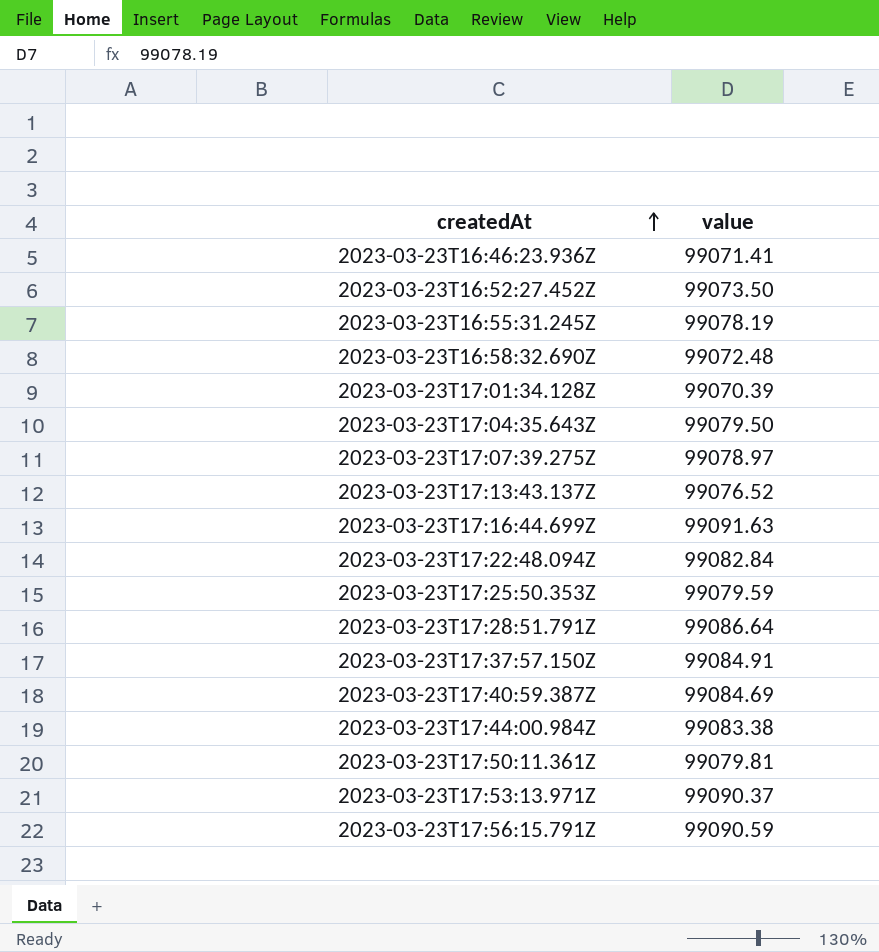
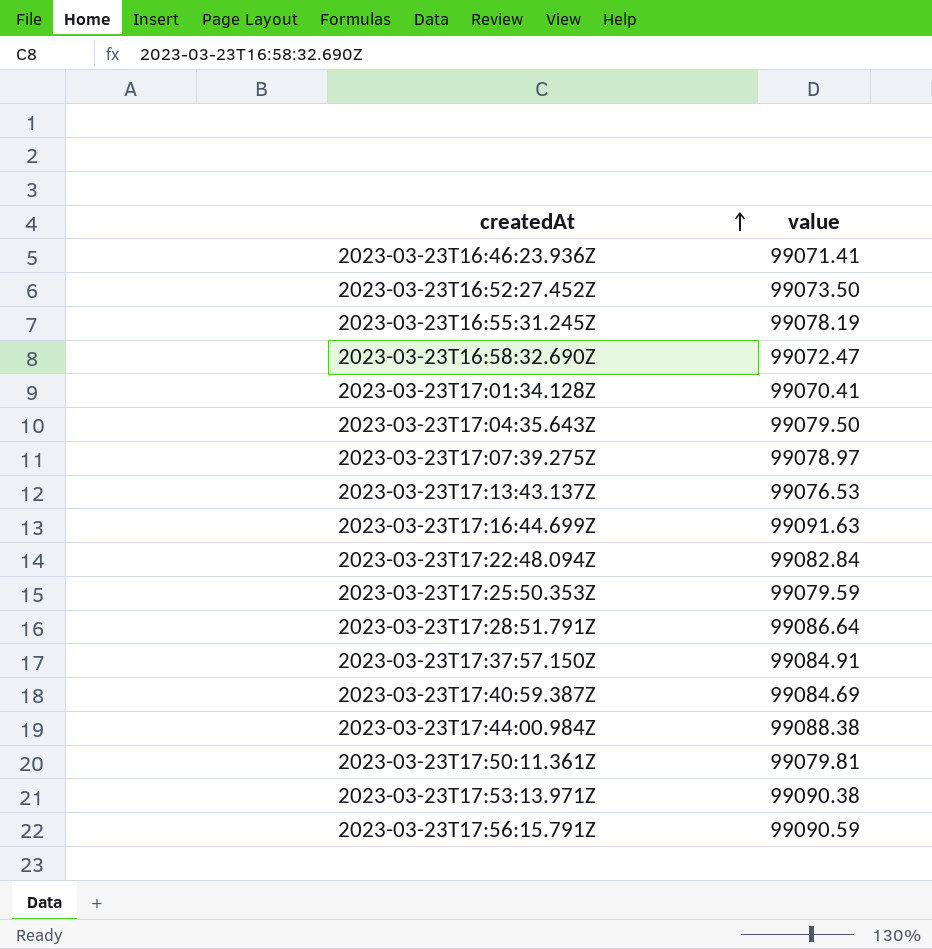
2023-03-23T16:58:32.690Z | value: 99072.48 -> 99072.47
2023-03-23T17:01:34.128Z | value: 99070.39 -> 99070.41
2023-03-23T17:13:43.137Z | value: 99076.52 -> 99076.53
2023-03-23T17:44:00.984Z | value: 99083.38 -> 99088.38
2023-03-23T17:53:13.971Z | value: 99090.37 -> 99090.38

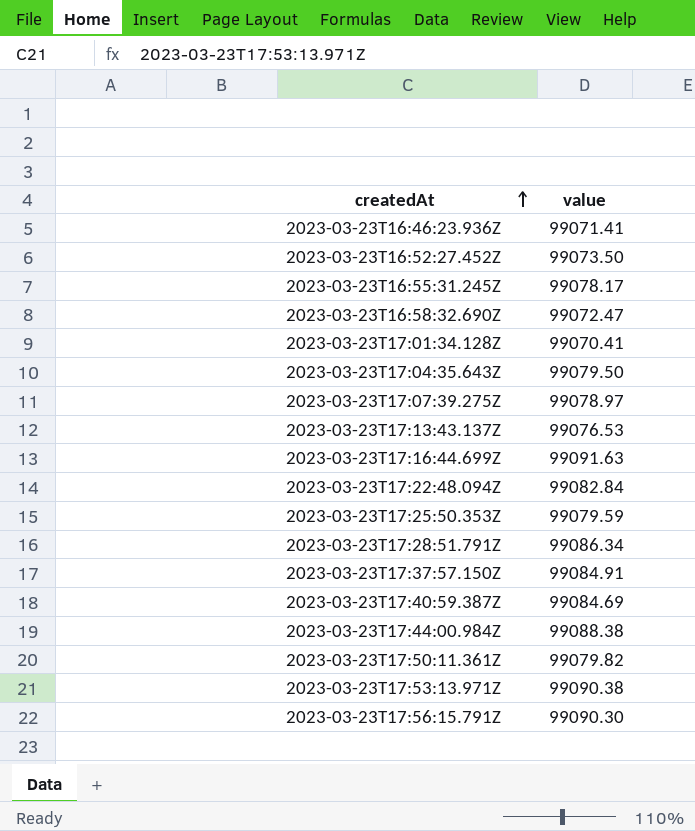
2023-03-23T16:55:31.245Z | value: 99078.19 -> 99078.17
2023-03-23T17:28:51.791Z | value: 99086.64 -> 99086.34
2023-03-23T17:50:11.361Z | value: 99079.81 -> 99079.82
2023-03-23T17:56:15.791Z | value: 99090.59 -> 99090.30

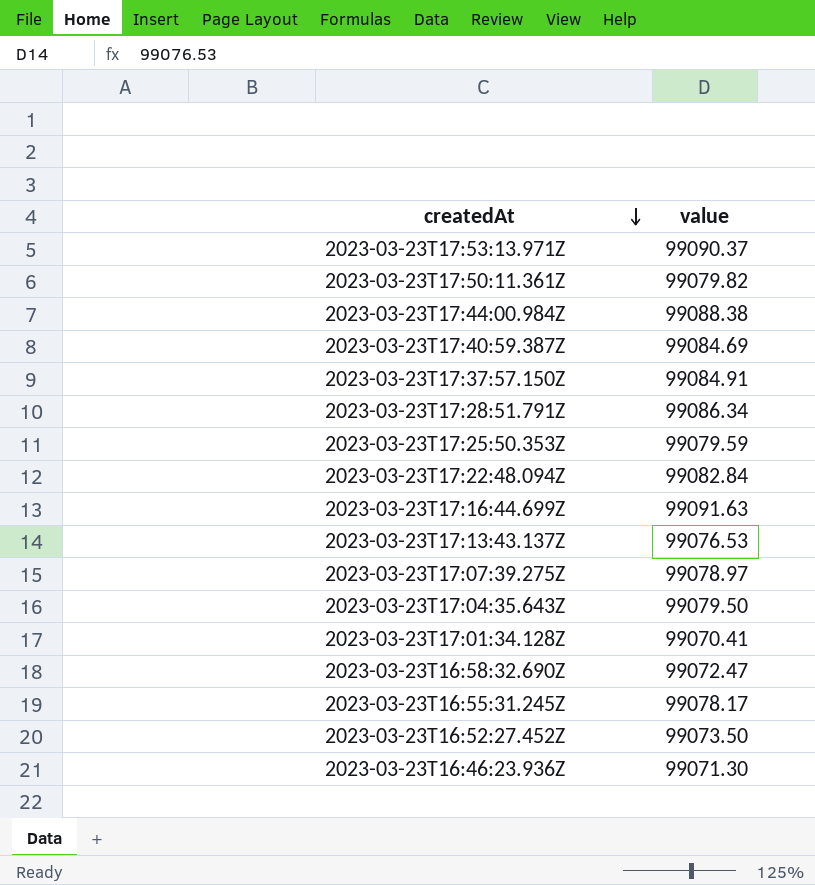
row order: createdAt ascending -> createdAt descending
row 2023-03-23T17:56:15.791Z: 99090.30 -> none
2023-03-23T17:53:13.971Z | value: 99090.38 -> 99090.37
2023-03-23T16:46:23.936Z | value: 99071.41 -> 99071.30

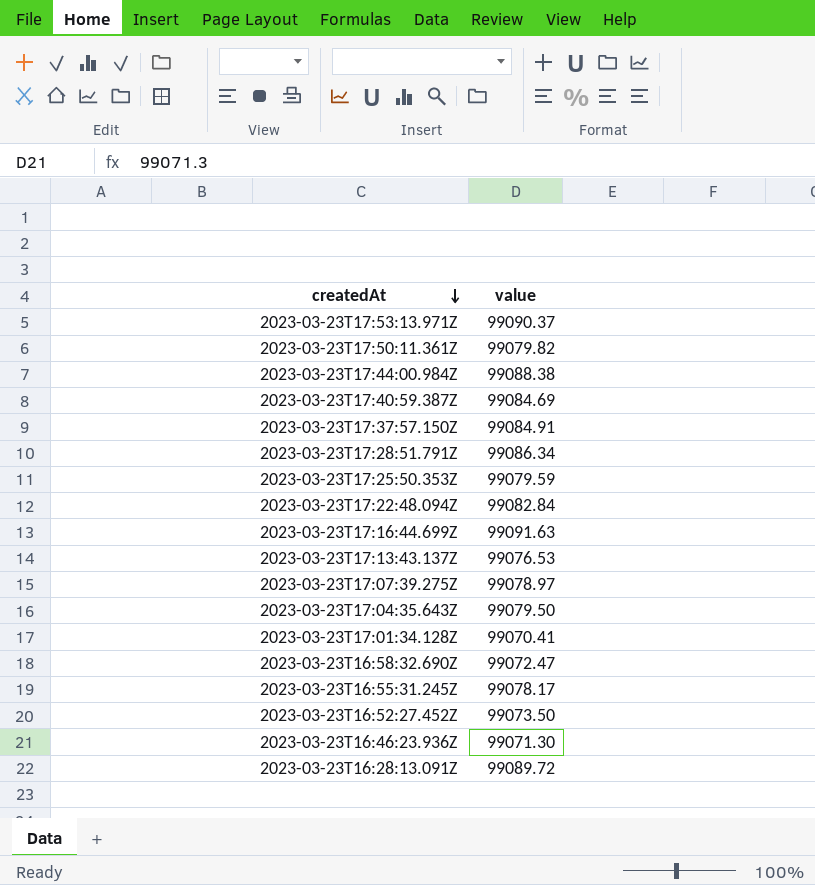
row 2023-03-23T16:28:13.091Z: none -> 99089.72

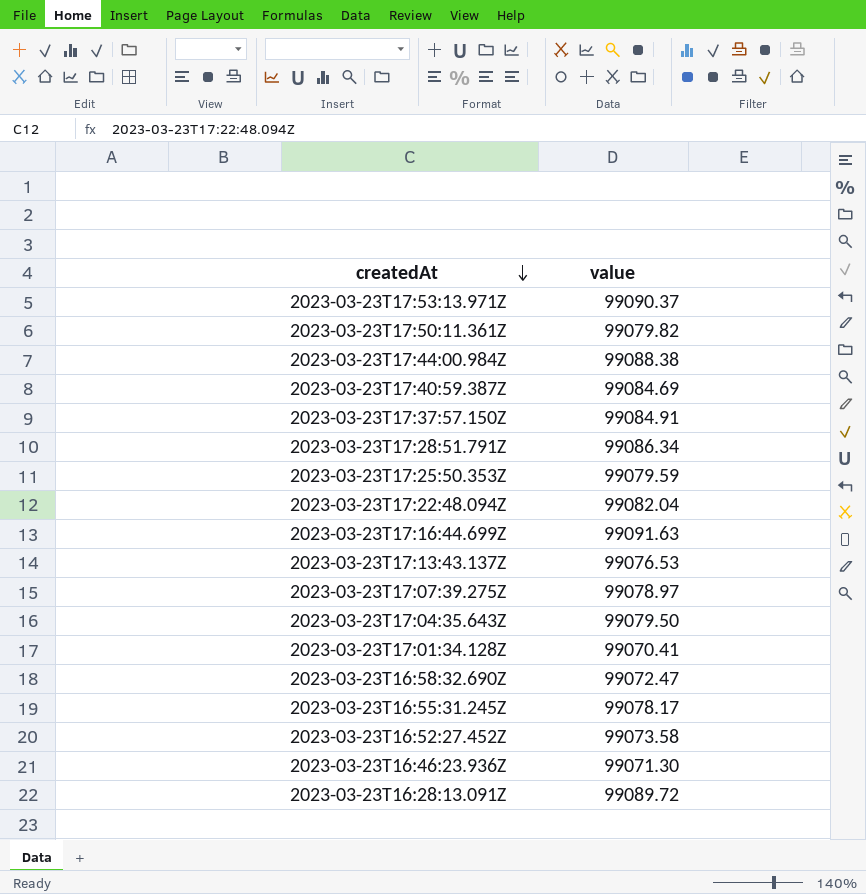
2023-03-23T17:22:48.094Z | value: 99082.84 -> 99082.04
2023-03-23T16:52:27.452Z | value: 99073.50 -> 99073.58

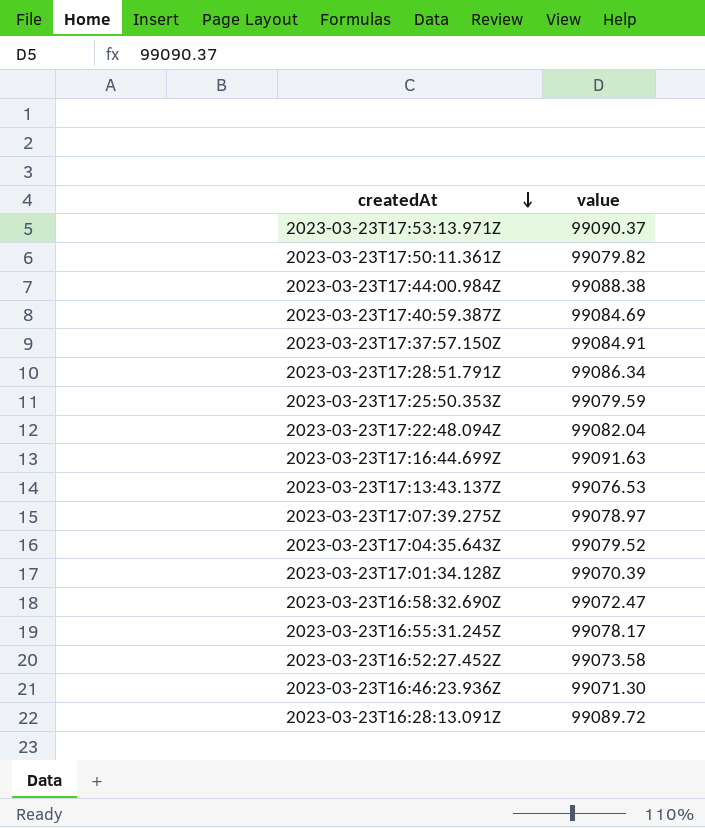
2023-03-23T17:04:35.643Z | value: 99079.50 -> 99079.52
2023-03-23T17:01:34.128Z | value: 99070.41 -> 99070.39

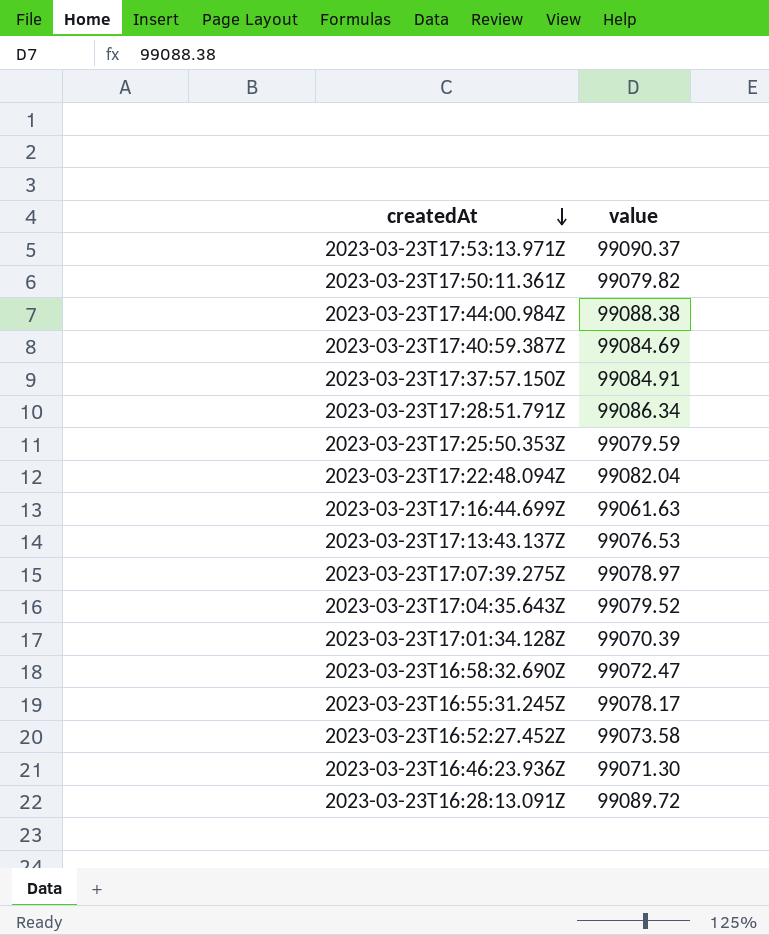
2023-03-23T17:16:44.699Z | value: 99091.63 -> 99061.63

